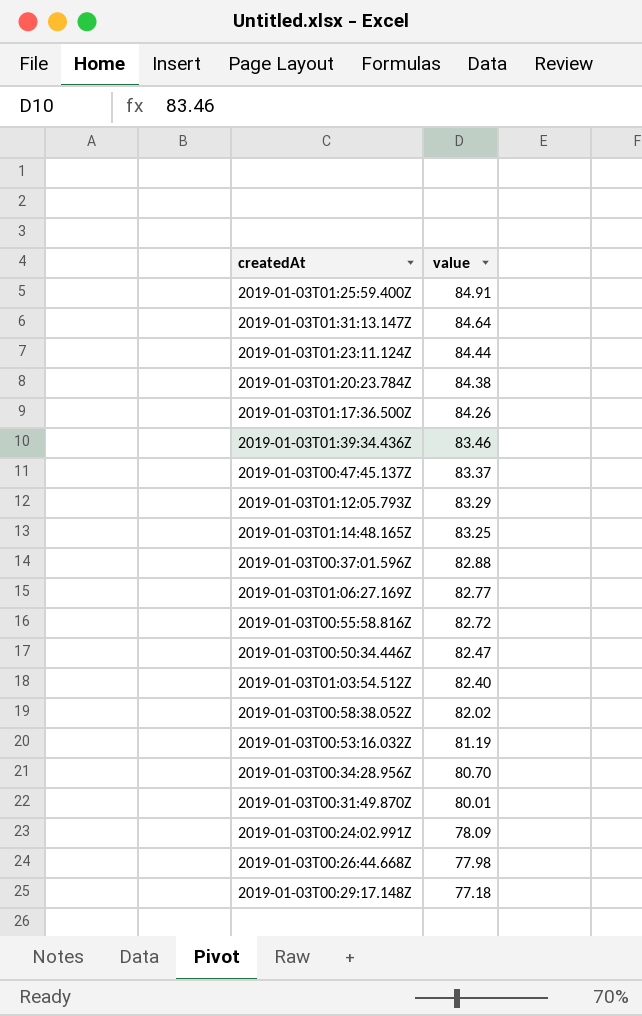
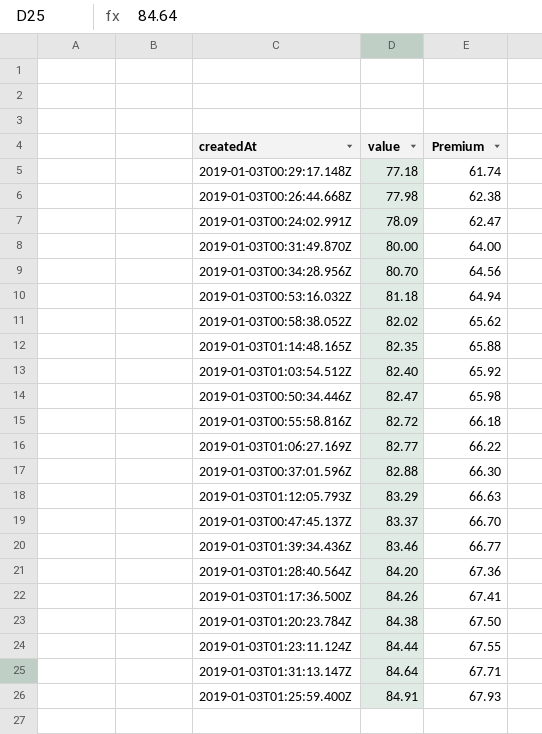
row order: value descending -> value ascending
column Premium | formula: none -> [value] * 0.8
2019-01-03T00:31:49.870Z | value: 80.01 -> 80.00
2019-01-03T00:53:16.032Z | value: 81.19 -> 81.18
2019-01-03T01:14:48.165Z | value: 83.25 -> 82.35
row 2019-01-03T01:28:40.564Z: none -> 84.20 | 67.36

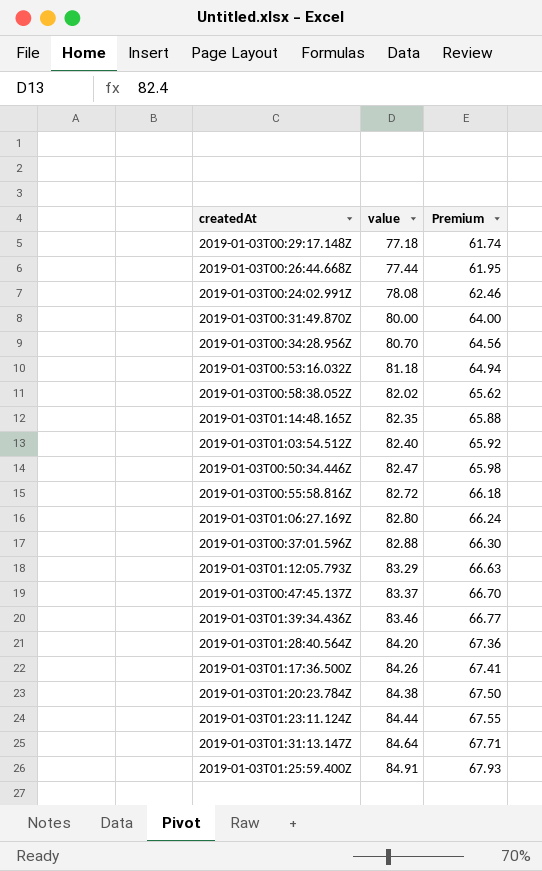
2019-01-03T00:26:44.668Z | value: 77.98 -> 77.44
2019-01-03T00:26:44.668Z | Premium: 62.38 -> 61.95
2019-01-03T00:24:02.991Z | value: 78.09 -> 78.08
2019-01-03T00:24:02.991Z | Premium: 62.47 -> 62.46
2019-01-03T01:06:27.169Z | value: 82.77 -> 82.80
2019-01-03T01:06:27.169Z | Premium: 66.22 -> 66.24

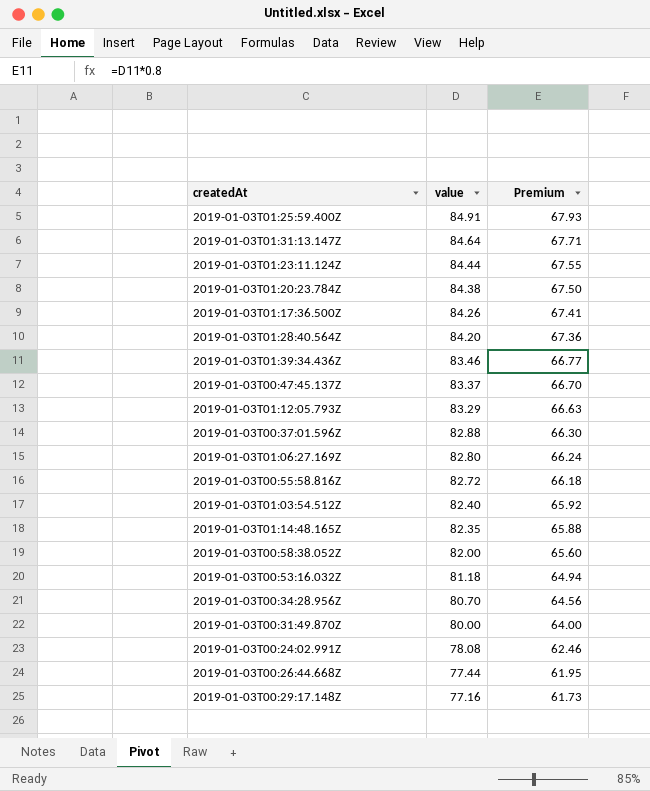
row order: value ascending -> value descending
row 2019-01-03T00:50:34.446Z: 82.47 | 65.98 -> none
2019-01-03T00:58:38.052Z | value: 82.02 -> 82.00
2019-01-03T00:58:38.052Z | Premium: 65.62 -> 65.60
2019-01-03T00:29:17.148Z | value: 77.18 -> 77.16
2019-01-03T00:29:17.148Z | Premium: 61.74 -> 61.73

